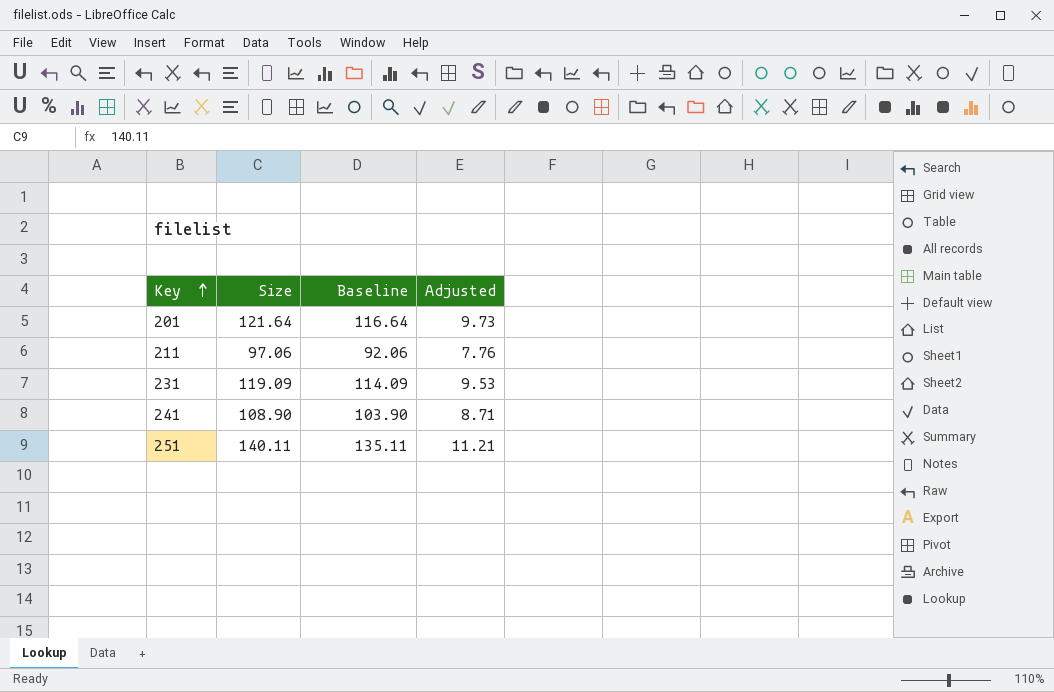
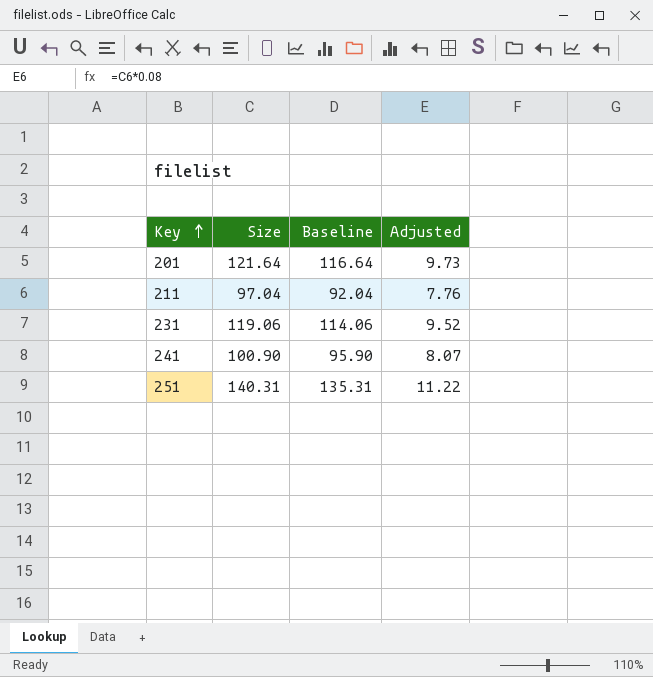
211 | Size: 97.06 -> 97.04
211 | Baseline: 92.06 -> 92.04
231 | Size: 119.09 -> 119.06
231 | Baseline: 114.09 -> 114.06
231 | Adjusted: 9.53 -> 9.52
241 | Size: 108.90 -> 100.90
241 | Baseline: 103.90 -> 95.90
241 | Adjusted: 8.71 -> 8.07
251 | Size: 140.11 -> 140.31
251 | Baseline: 135.11 -> 135.31
251 | Adjusted: 11.21 -> 11.22

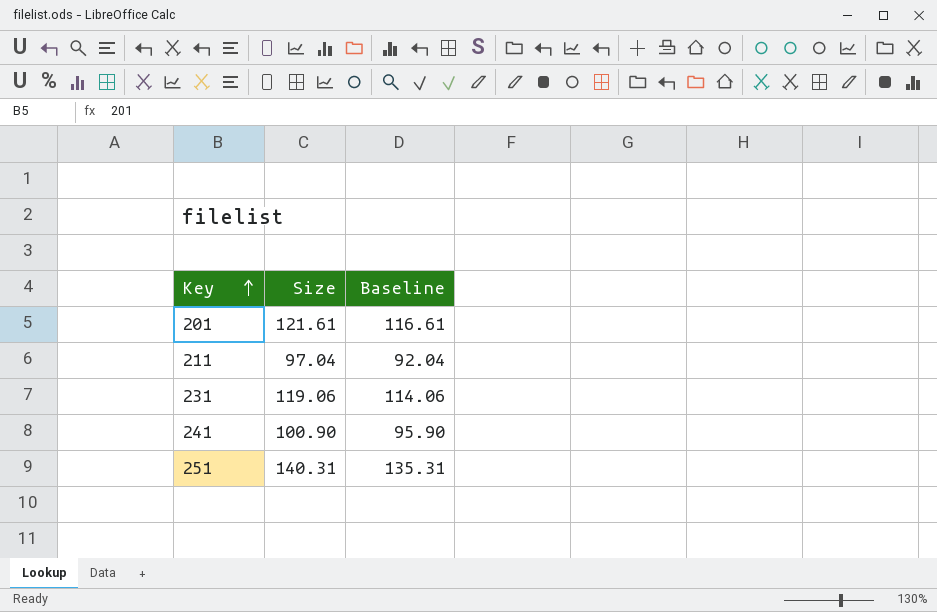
column Adjusted | formula: [Size] * 0.08 -> none
201 | Size: 121.64 -> 121.61
201 | Baseline: 116.64 -> 116.61

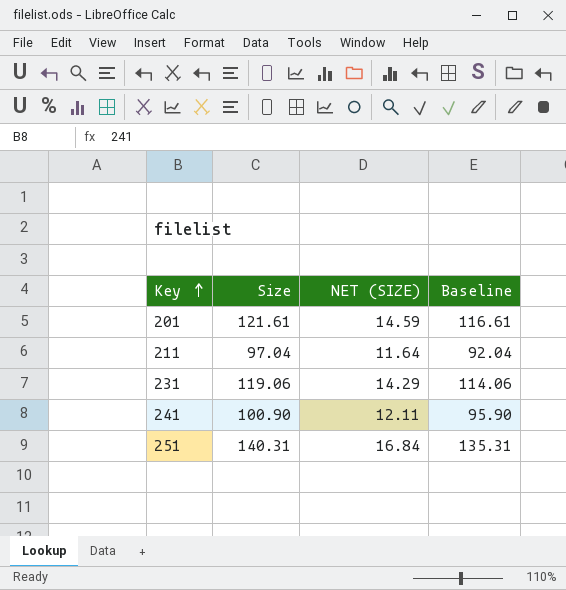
column NET (SIZE) | formula: none -> [Size] * 0.12

